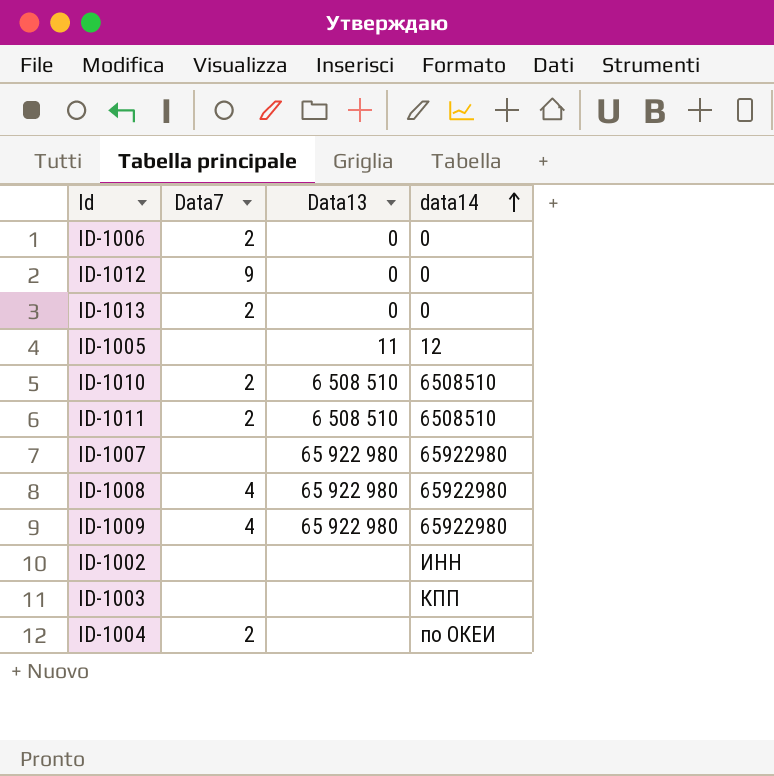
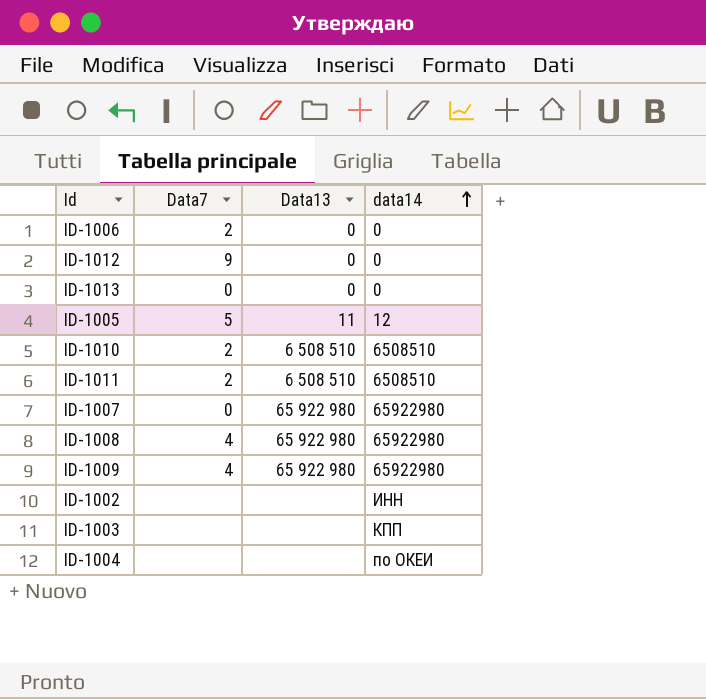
ID-1013 | Data7: 2 -> 0
ID-1005 | Data7: none -> 5
ID-1007 | Data7: none -> 0
ID-1004 | Data7: 2 -> none

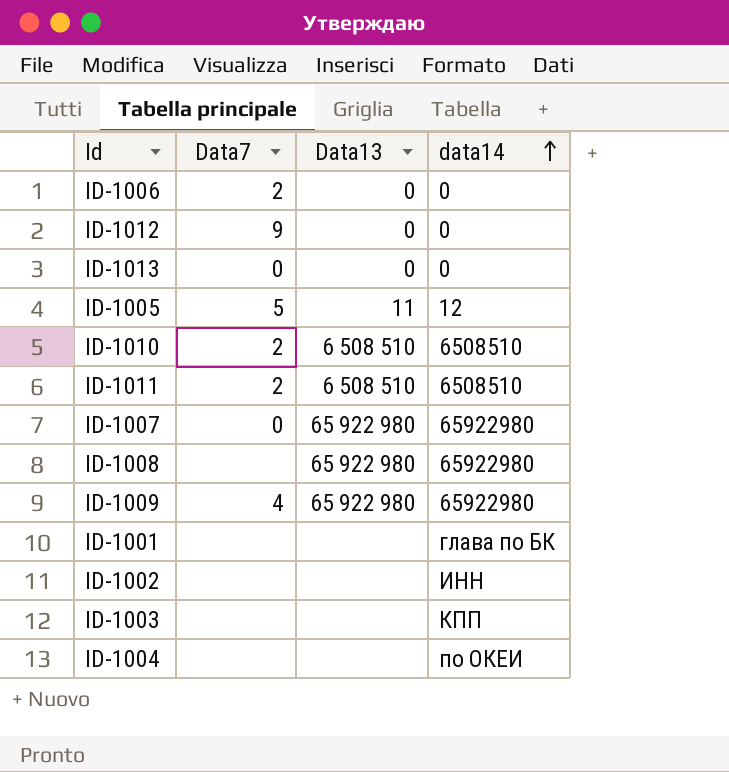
ID-1008 | Data7: 4 -> none
row ID-1001: none -> none | none | глава по БК

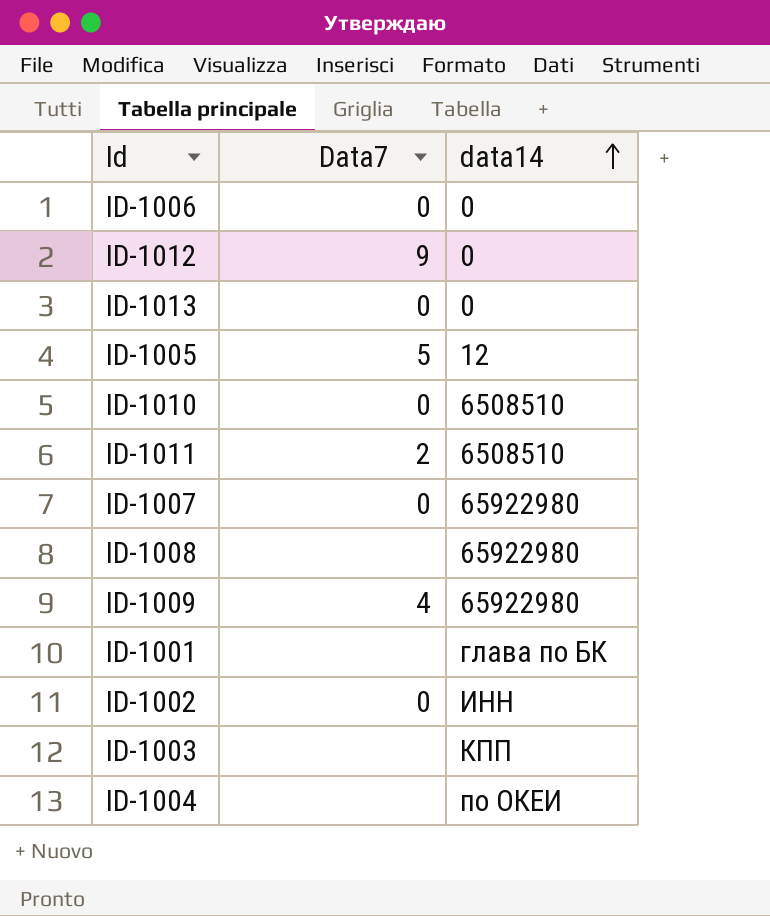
column Data13 | position: 3 -> none
ID-1006 | Data7: 2 -> 0
ID-1010 | Data7: 2 -> 0
ID-1002 | Data7: none -> 0

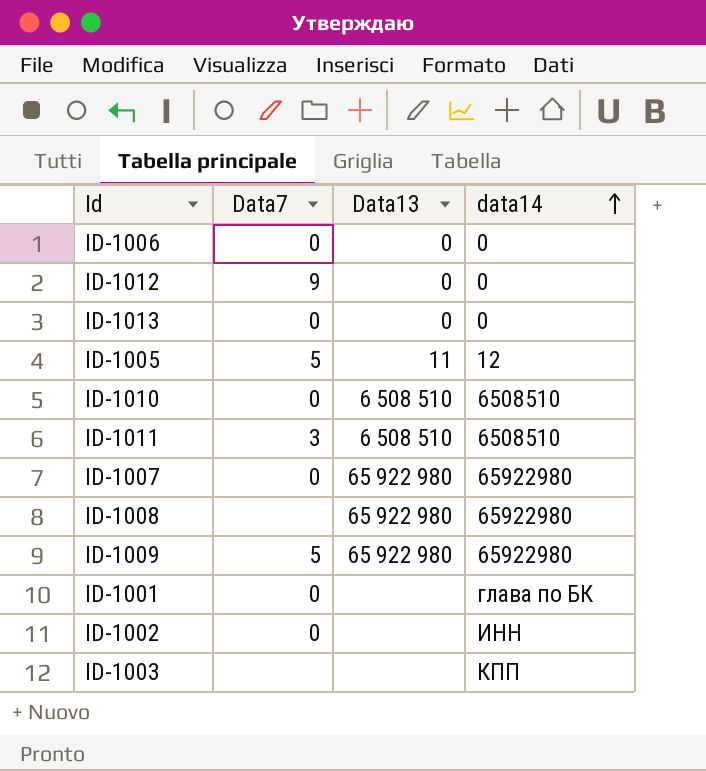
column Data13 | position: none -> 3
row ID-1004: none | по ОКЕИ -> none
ID-1011 | Data7: 2 -> 3
ID-1009 | Data7: 4 -> 5
ID-1001 | Data7: none -> 0

